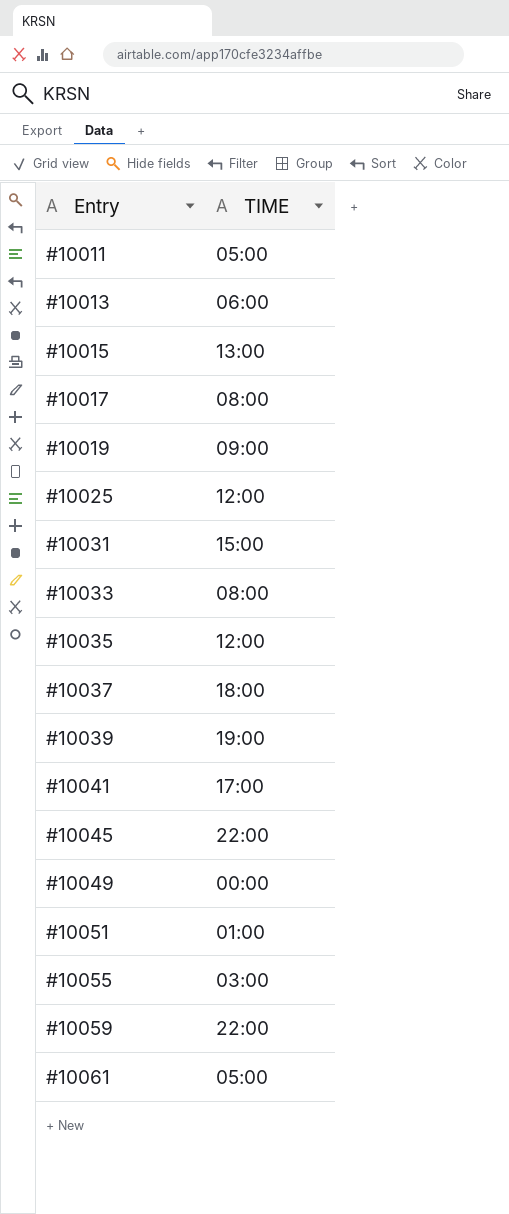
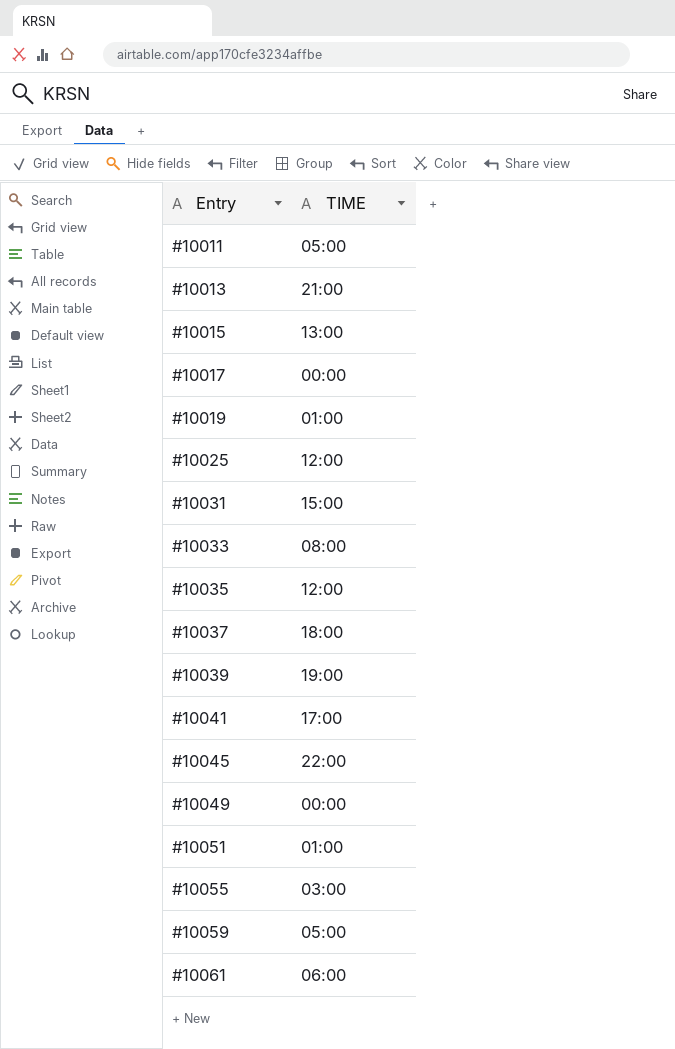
#10013 | TIME: 06:00 -> 21:00
#10017 | TIME: 08:00 -> 00:00
#10019 | TIME: 09:00 -> 01:00
#10059 | TIME: 22:00 -> 05:00
#10061 | TIME: 05:00 -> 06:00

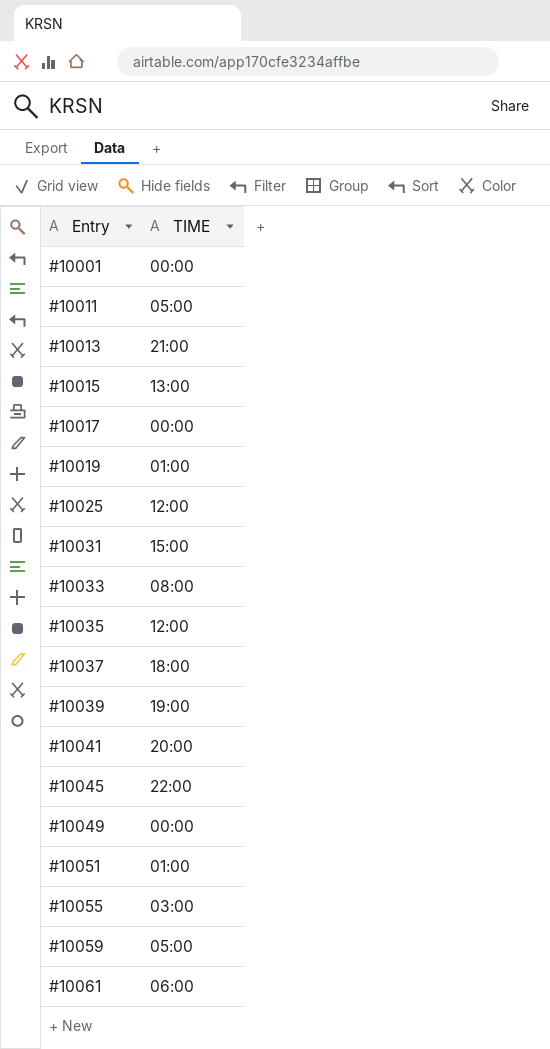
row #10001: none -> 00:00
#10041 | TIME: 17:00 -> 20:00

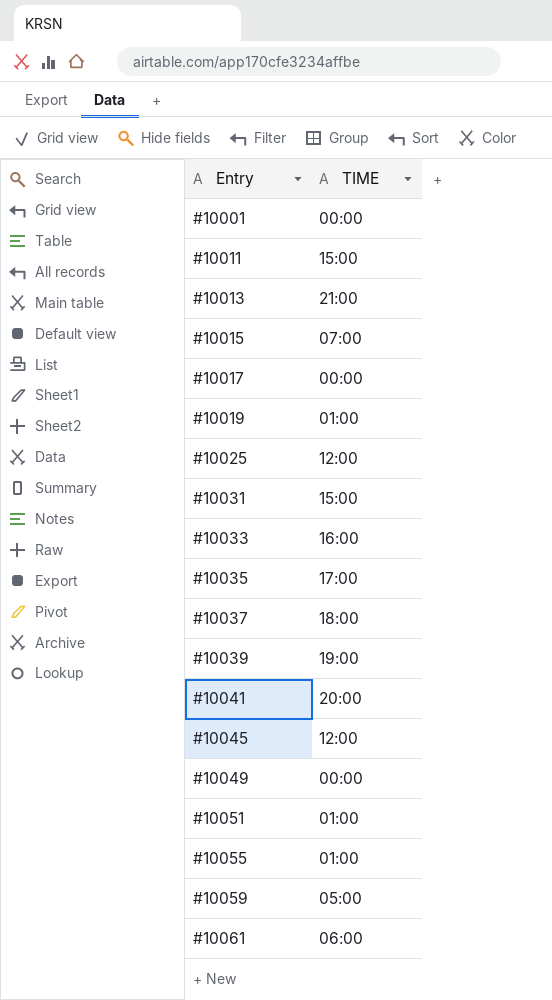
#10011 | TIME: 05:00 -> 15:00
#10015 | TIME: 13:00 -> 07:00
#10033 | TIME: 08:00 -> 16:00
#10035 | TIME: 12:00 -> 17:00
#10045 | TIME: 22:00 -> 12:00
#10055 | TIME: 03:00 -> 01:00

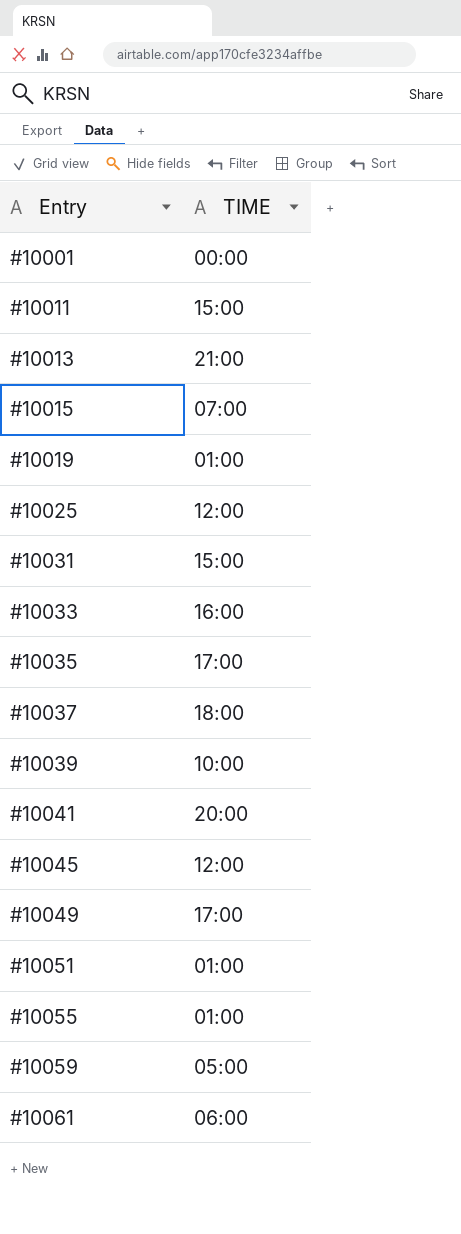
row #10017: 00:00 -> none
#10039 | TIME: 19:00 -> 10:00
#10049 | TIME: 00:00 -> 17:00

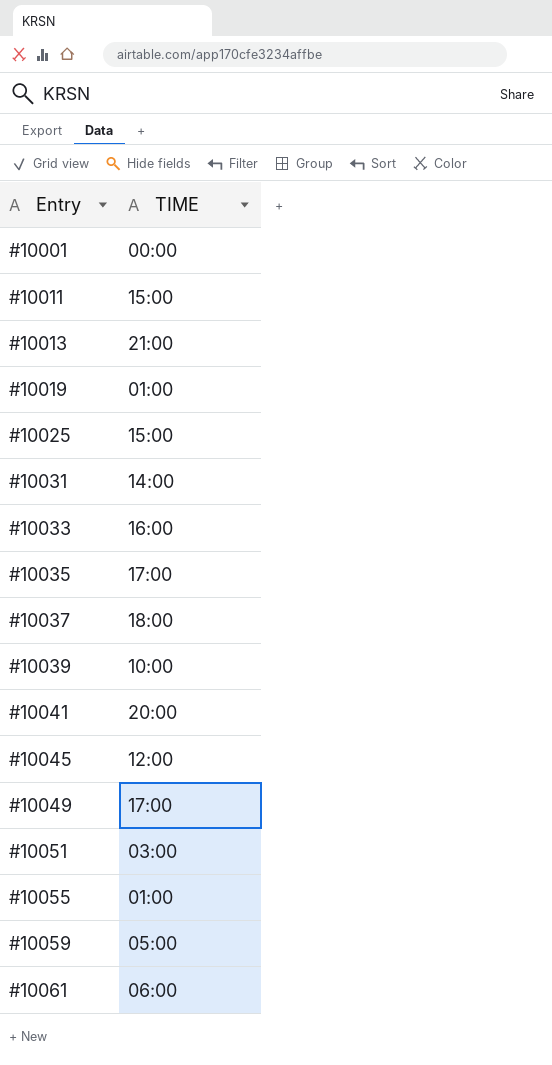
row #10015: 07:00 -> none
#10025 | TIME: 12:00 -> 15:00
#10031 | TIME: 15:00 -> 14:00
#10051 | TIME: 01:00 -> 03:00

